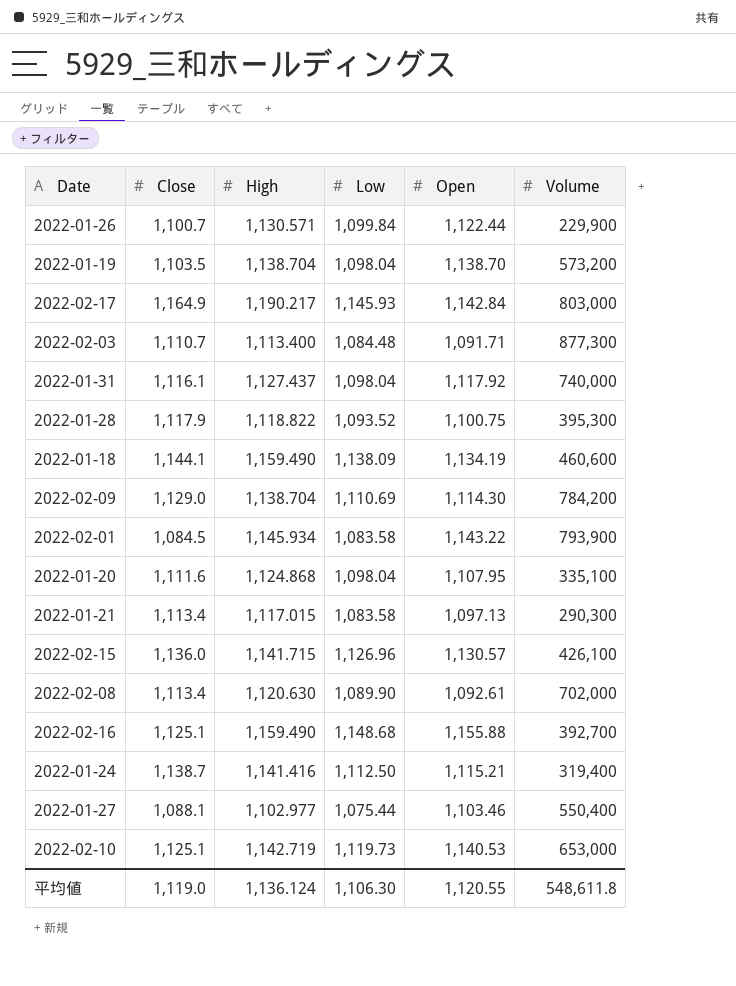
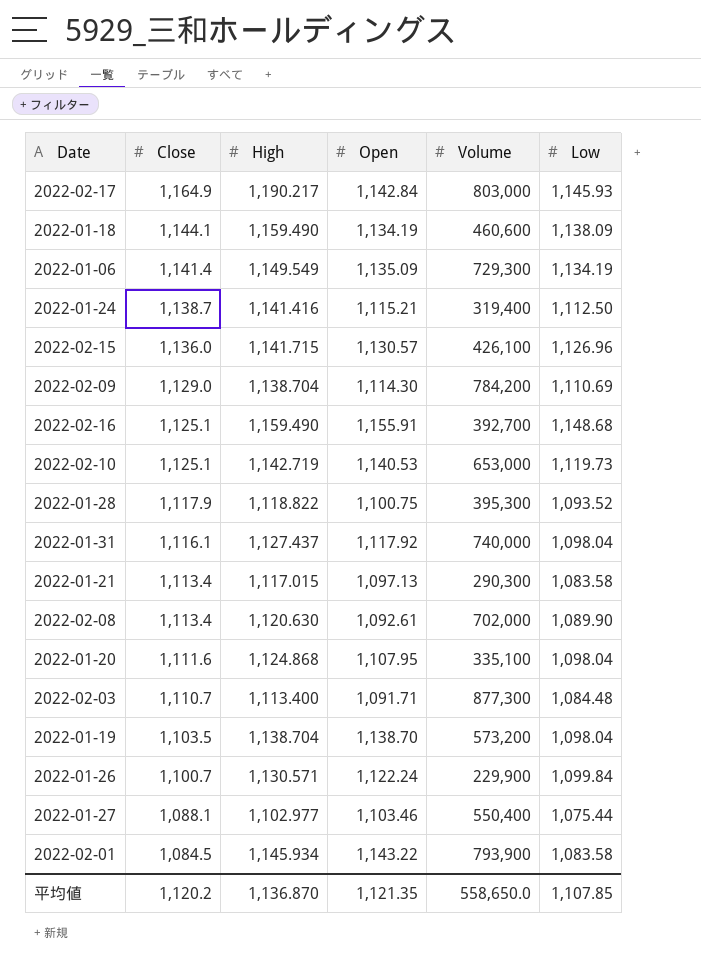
row order: none -> Close descending
column Low | position: 4 -> 6
row 2022-01-06: none -> 1,141.4 | 1,149.549 | 1,135.09 | 729,300 | 1,134.19
2022-02-16 | Open: 1,155.88 -> 1,155.91
2022-01-26 | Open: 1,122.44 -> 1,122.24
平均値 | Close: 1,119.0 -> 1,120.2
平均値 | High: 1,136.124 -> 1,136.870
平均値 | Open: 1,120.55 -> 1,121.35
平均値 | Volume: 548,611.8 -> 558,650.0
平均値 | Low: 1,106.30 -> 1,107.85

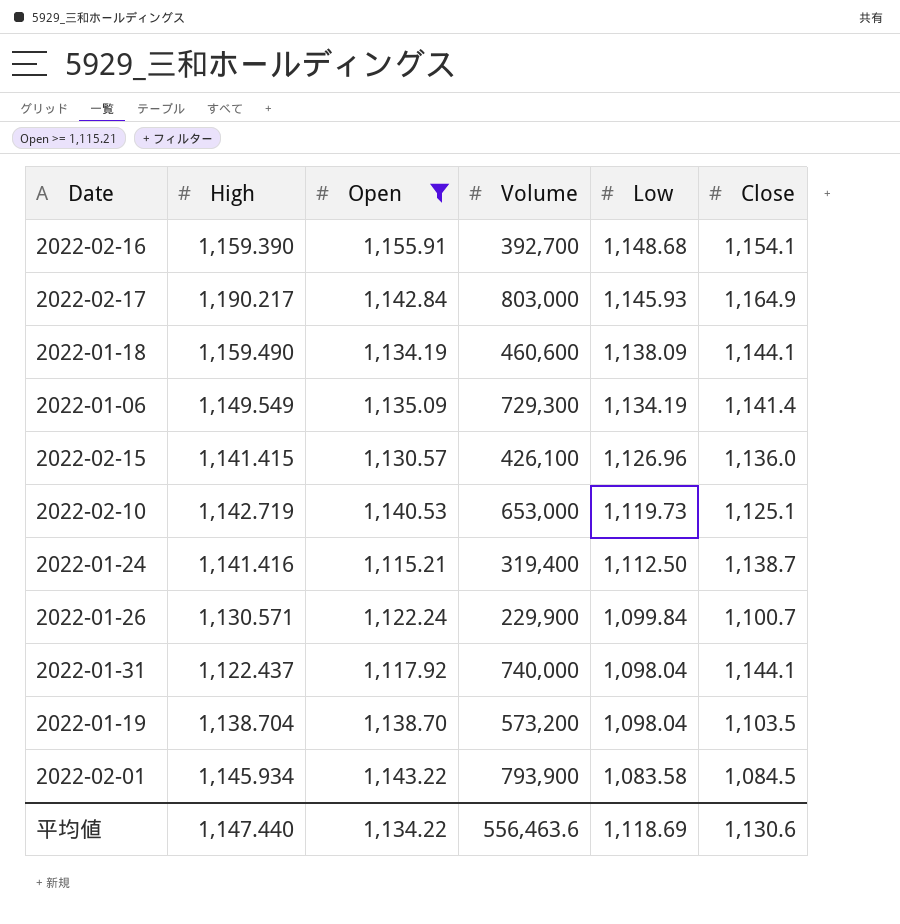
filter: none -> Open >= 1,115.21
row order: Close descending -> Low descending
column Close | position: 2 -> 6
2022-02-16 | High: 1,159.490 -> 1,159.390
2022-02-16 | Close: 1,125.1 -> 1,154.1
2022-02-15 | High: 1,141.715 -> 1,141.415
2022-01-31 | High: 1,127.437 -> 1,122.437
2022-01-31 | Close: 1,116.1 -> 1,144.1
平均値 | High: 1,136.870 -> 1,147.440
平均値 | Open: 1,121.35 -> 1,134.22
平均値 | Volume: 558,650.0 -> 556,463.6
平均値 | Low: 1,107.85 -> 1,118.69
平均値 | Close: 1,120.2 -> 1,130.6

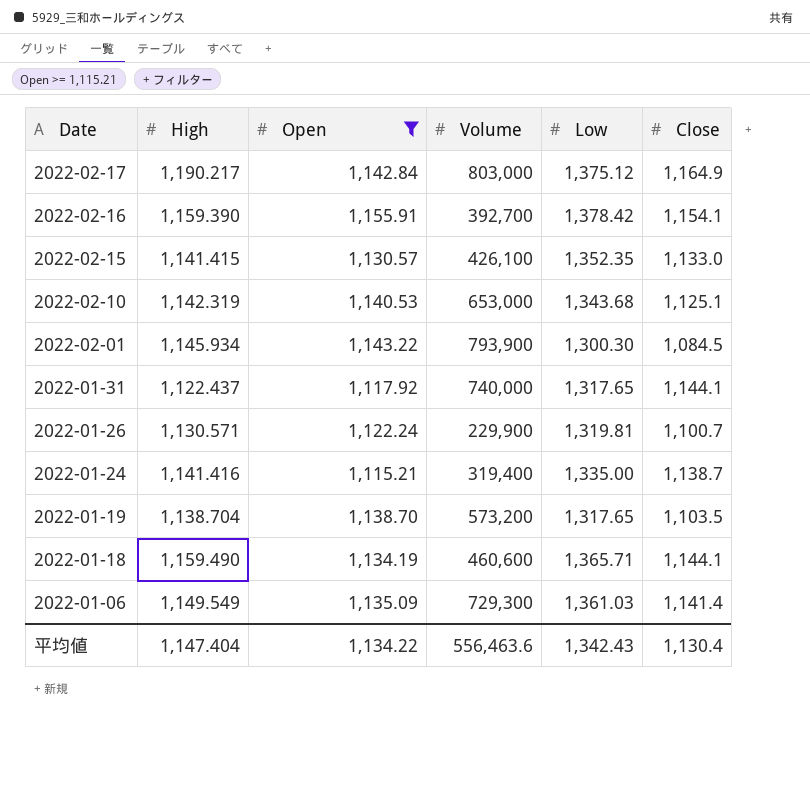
row order: Low descending -> Date descending
2022-02-17 | Low: 1,145.93 -> 1,375.12
2022-02-16 | Low: 1,148.68 -> 1,378.42
2022-02-15 | Low: 1,126.96 -> 1,352.35
2022-02-15 | Close: 1,136.0 -> 1,133.0
2022-02-10 | High: 1,142.719 -> 1,142.319
2022-02-10 | Low: 1,119.73 -> 1,343.68
2022-02-01 | Low: 1,083.58 -> 1,300.30
2022-01-31 | Low: 1,098.04 -> 1,317.65
2022-01-26 | Low: 1,099.84 -> 1,319.81
2022-01-24 | Low: 1,112.50 -> 1,335.00
2022-01-19 | Low: 1,098.04 -> 1,317.65
2022-01-18 | Low: 1,138.09 -> 1,365.71
2022-01-06 | Low: 1,134.19 -> 1,361.03
平均値 | High: 1,147.440 -> 1,147.404
平均値 | Low: 1,118.69 -> 1,342.43
平均値 | Close: 1,130.6 -> 1,130.4

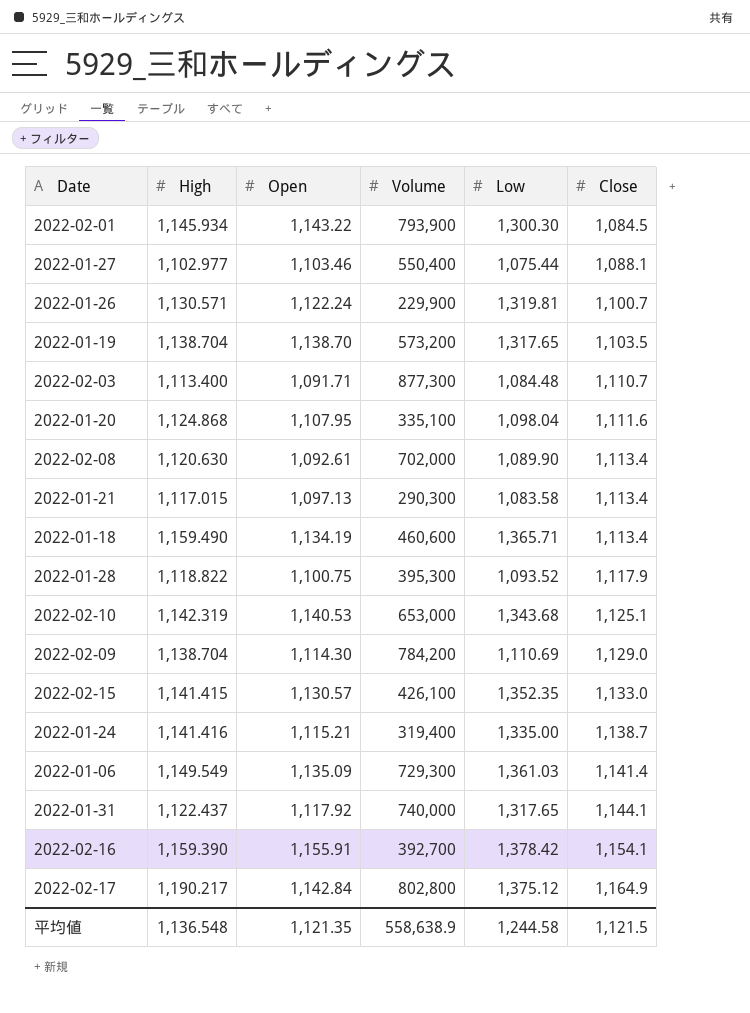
filter: Open >= 1,115.21 -> none
row order: Date descending -> Close ascending
2022-01-18 | Close: 1,144.1 -> 1,113.4
2022-02-17 | Volume: 803,000 -> 802,800
平均値 | High: 1,147.404 -> 1,136.548
平均値 | Open: 1,134.22 -> 1,121.35
平均値 | Volume: 556,463.6 -> 558,638.9
平均値 | Low: 1,342.43 -> 1,244.58
平均値 | Close: 1,130.4 -> 1,121.5

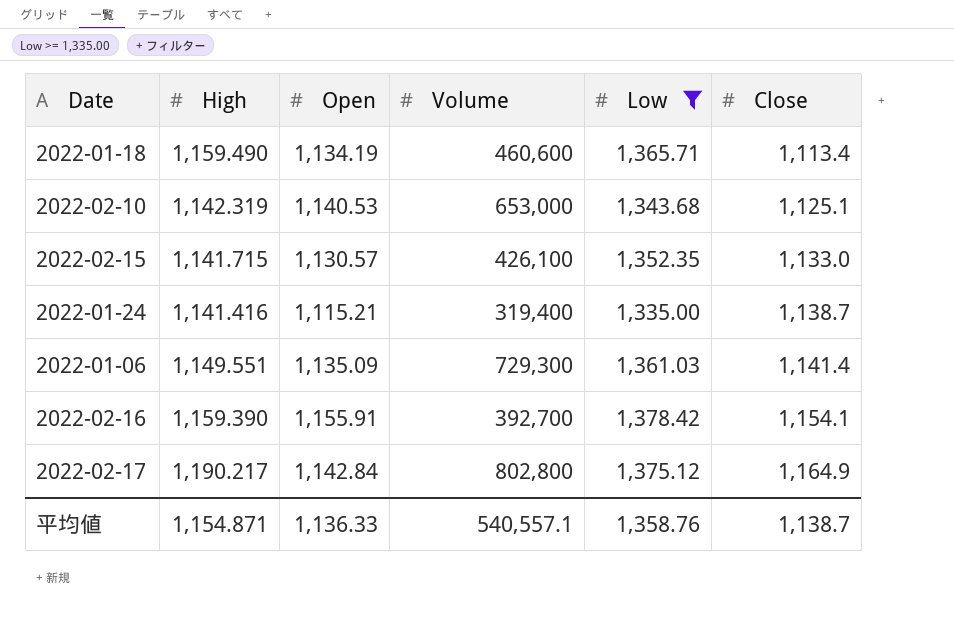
filter: none -> Low >= 1,335.00
2022-02-15 | High: 1,141.415 -> 1,141.715
2022-01-06 | High: 1,149.549 -> 1,149.551
平均値 | High: 1,136.548 -> 1,154.871
平均値 | Open: 1,121.35 -> 1,136.33
平均値 | Volume: 558,638.9 -> 540,557.1
平均値 | Low: 1,244.58 -> 1,358.76
平均値 | Close: 1,121.5 -> 1,138.7

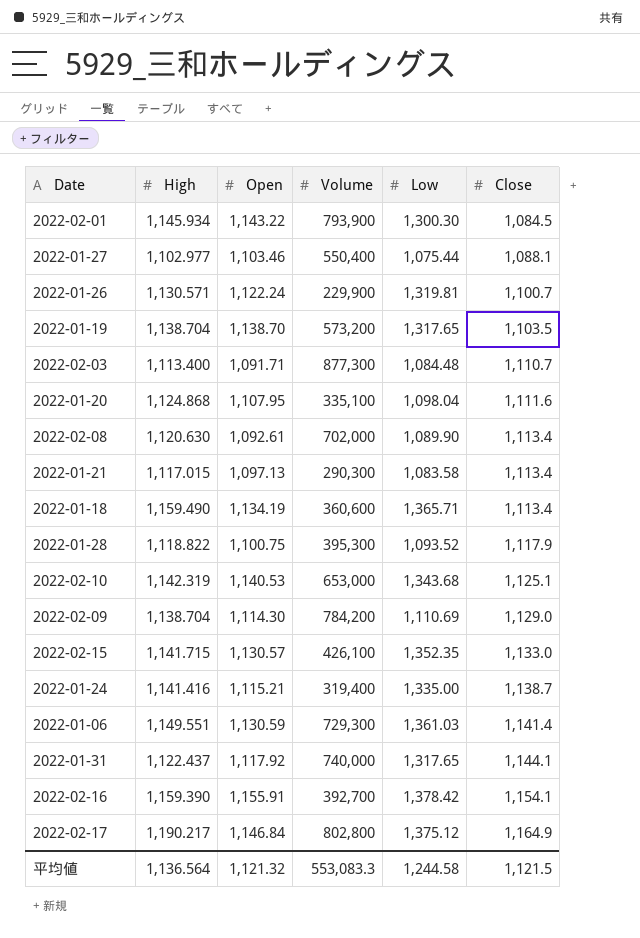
filter: Low >= 1,335.00 -> none
2022-01-18 | Volume: 460,600 -> 360,600
2022-01-06 | Open: 1,135.09 -> 1,130.59
2022-02-17 | Open: 1,142.84 -> 1,146.84
平均値 | High: 1,154.871 -> 1,136.564
平均値 | Open: 1,136.33 -> 1,121.32
平均値 | Volume: 540,557.1 -> 553,083.3
平均値 | Low: 1,358.76 -> 1,244.58
平均値 | Close: 1,138.7 -> 1,121.5

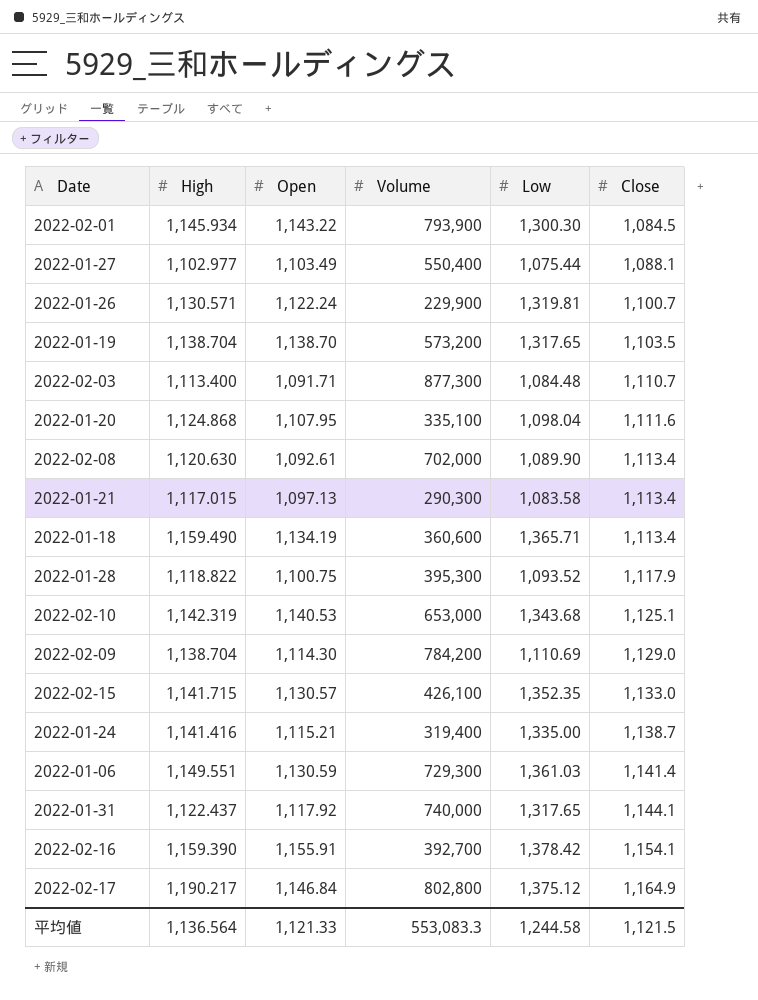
2022-01-27 | Open: 1,103.46 -> 1,103.49
平均値 | Open: 1,121.32 -> 1,121.33

